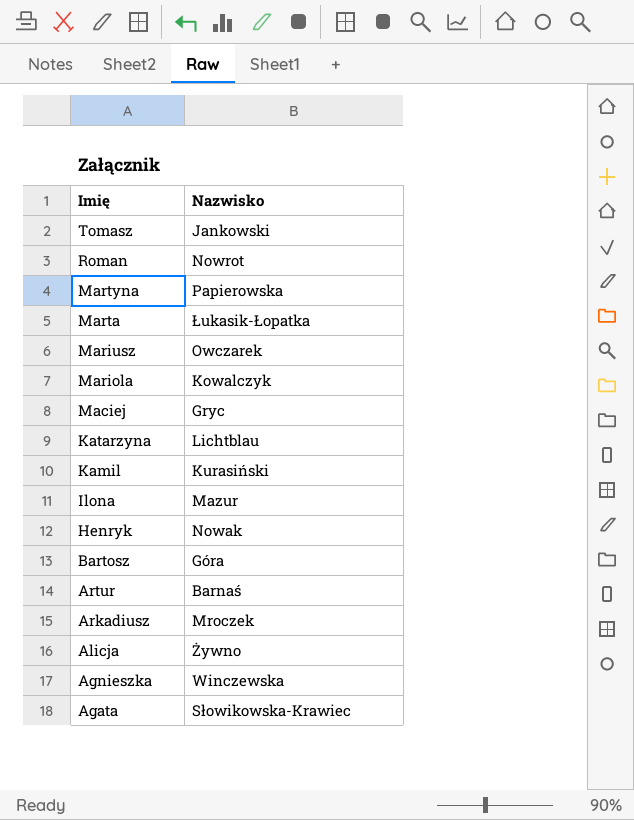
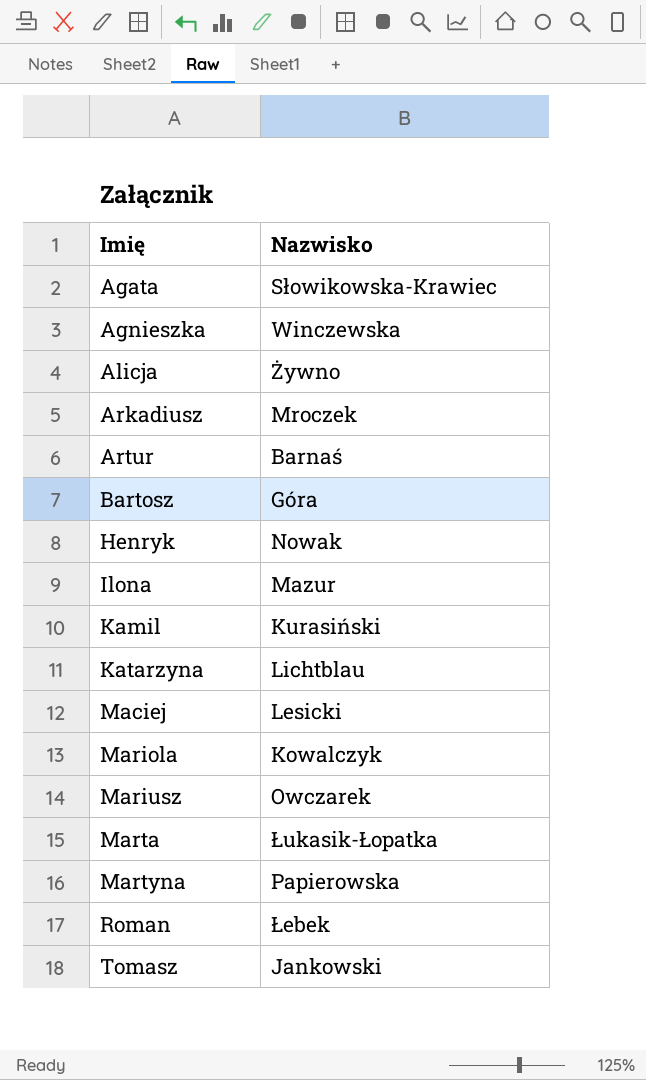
row order: Imię descending -> Imię ascending
Maciej | Nazwisko: Gryc -> Lesicki
Roman | Nazwisko: Nowrot -> Łebek

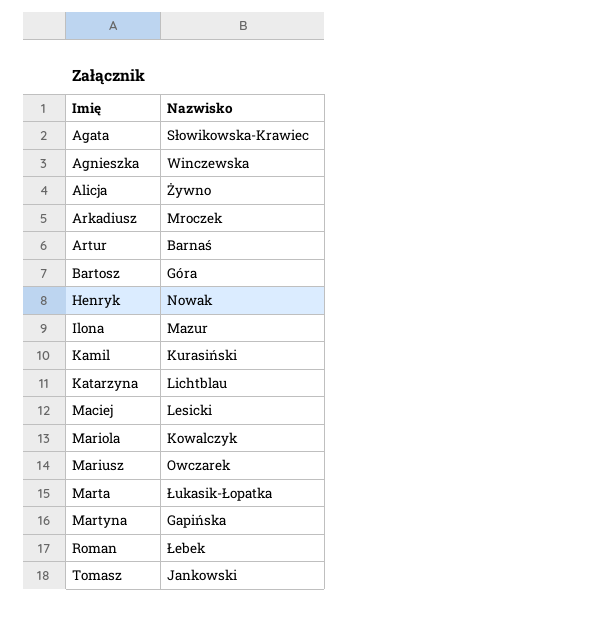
Martyna | Nazwisko: Papierowska -> Gapińska

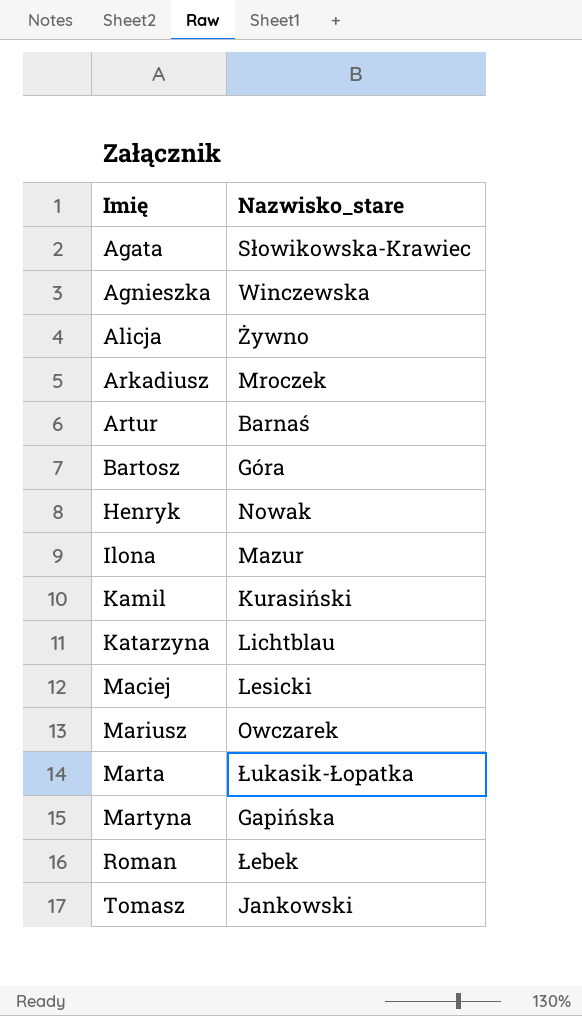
column name: Nazwisko -> Nazwisko_stare
row Mariola: Kowalczyk -> none

